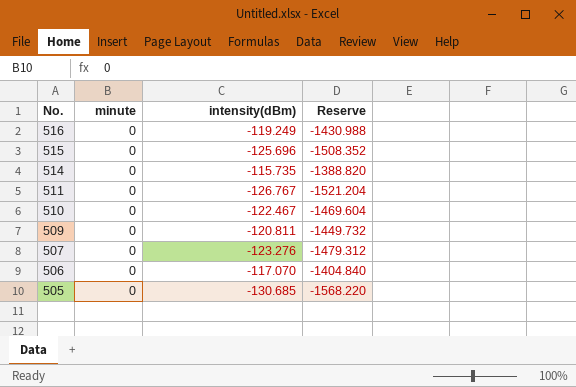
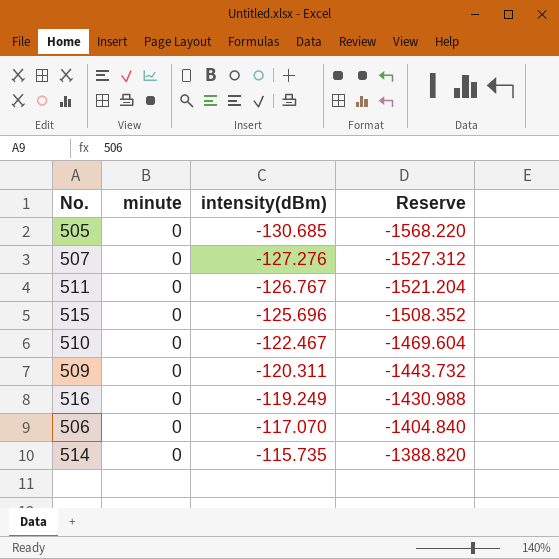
row order: No. descending -> intensity(dBm) ascending
507 | intensity(dBm): -123.276 -> -127.276
507 | Reserve: -1479.312 -> -1527.312
509 | intensity(dBm): -120.811 -> -120.311
509 | Reserve: -1449.732 -> -1443.732

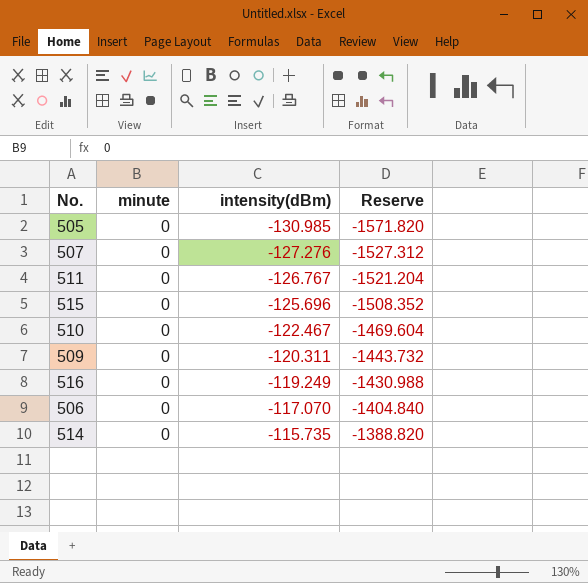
505 | intensity(dBm): -130.685 -> -130.985
505 | Reserve: -1568.220 -> -1571.820

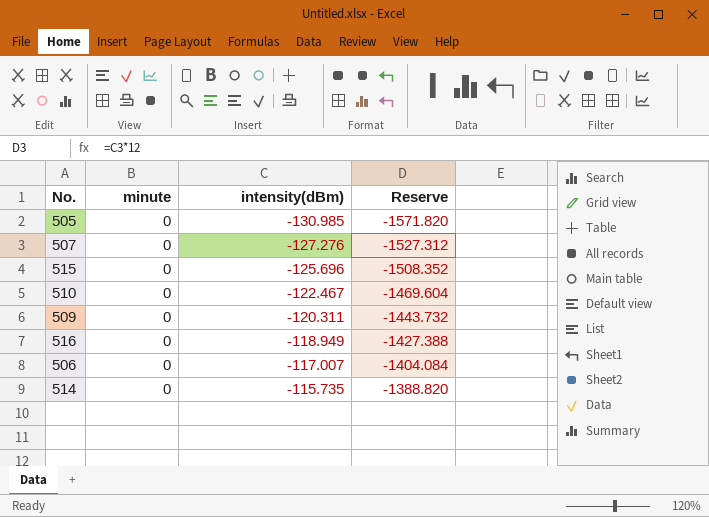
row 511: 0 | -126.767 | -1521.204 -> none
516 | intensity(dBm): -119.249 -> -118.949
516 | Reserve: -1430.988 -> -1427.388
506 | intensity(dBm): -117.070 -> -117.007
506 | Reserve: -1404.840 -> -1404.084

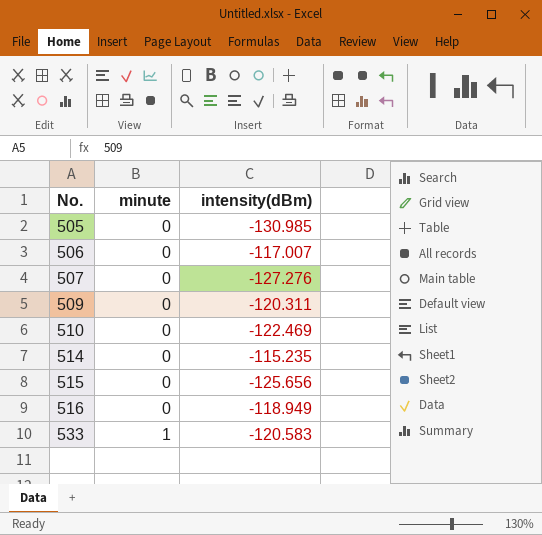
row order: intensity(dBm) ascending -> No. ascending
column Reserve | formula: [intensity(dBm)] * 12 -> none
510 | intensity(dBm): -122.467 -> -122.469
514 | intensity(dBm): -115.735 -> -115.235
515 | intensity(dBm): -125.696 -> -125.656
row 533: none -> 1 | -120.583

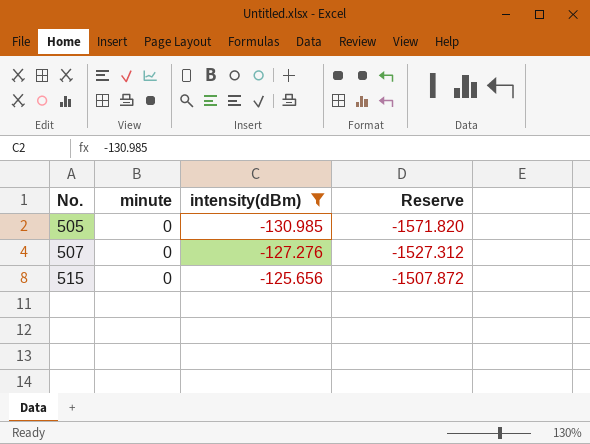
filter: none -> intensity(dBm) <= -125.656
column Reserve | formula: none -> [intensity(dBm)] * 12

